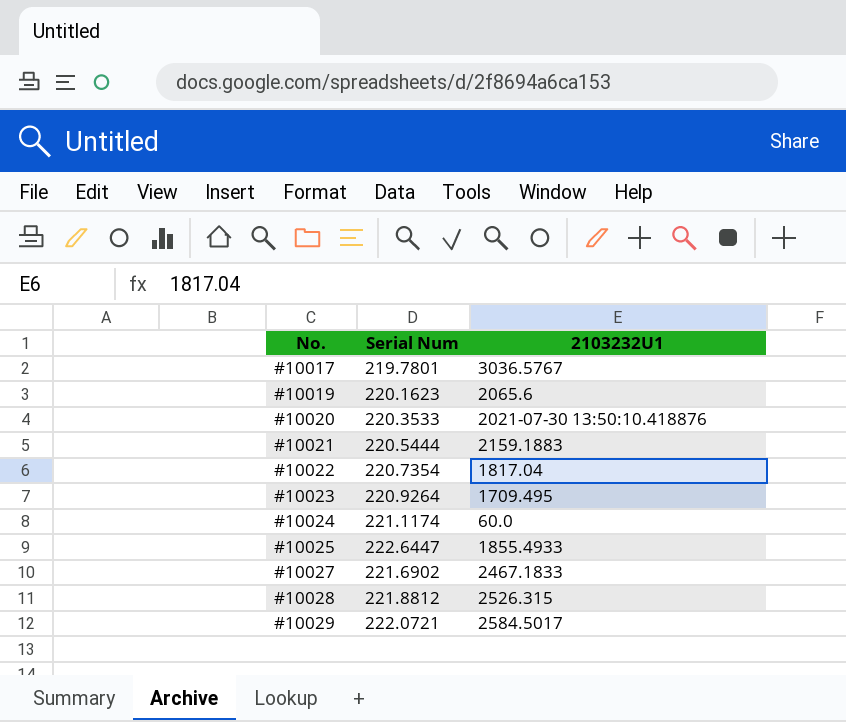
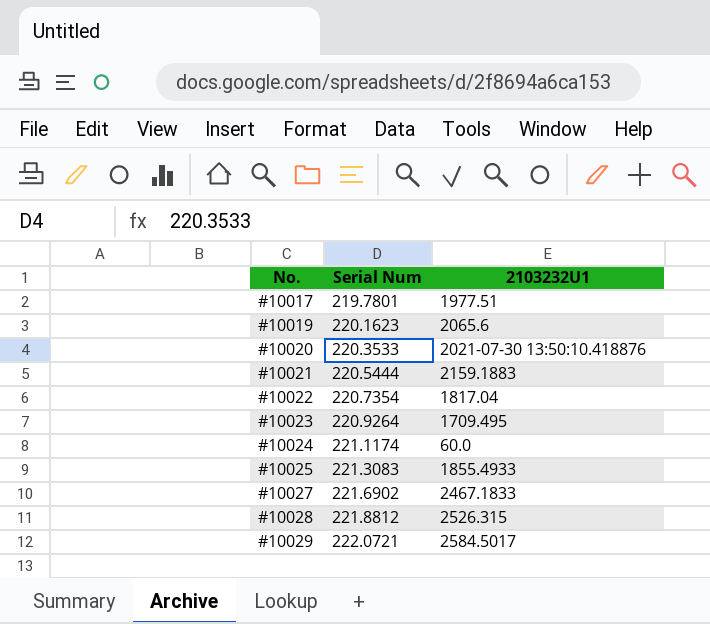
#10017 | 2103232U1: 3036.5767 -> 1977.51
#10025 | Serial Num: 222.6447 -> 221.3083

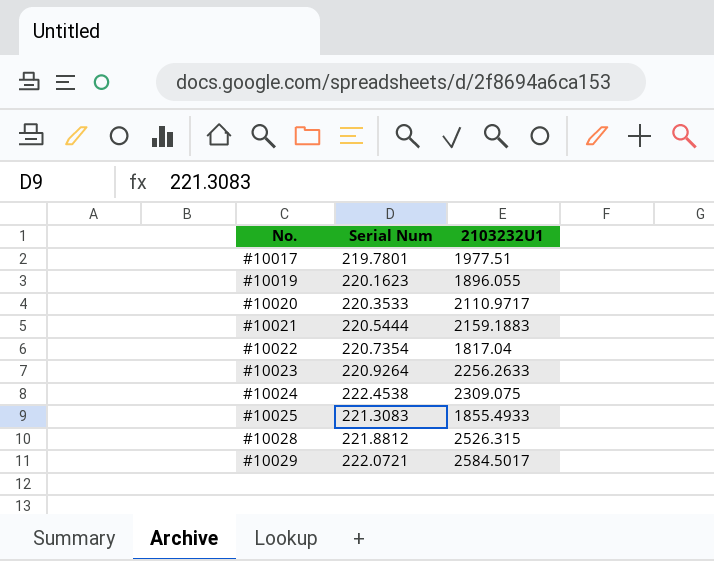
row #10027: 221.6902 | 2467.1833 -> none
#10019 | 2103232U1: 2065.6 -> 1896.055
#10020 | 2103232U1: 2021-07-30 13:50:10.418876 -> 2110.9717
#10023 | 2103232U1: 1709.495 -> 2256.2633
#10024 | Serial Num: 221.1174 -> 222.4538
#10024 | 2103232U1: 60.0 -> 2309.075

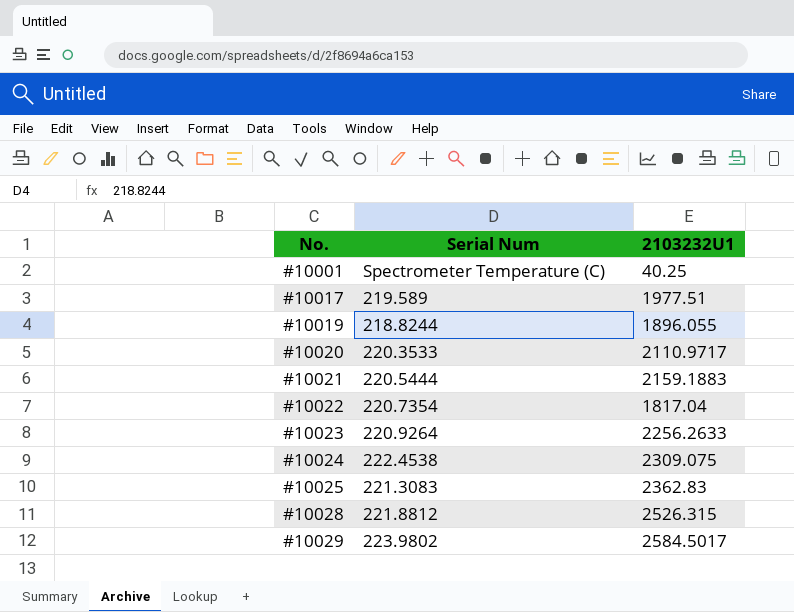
row #10001: none -> Spectrometer Temperature (C) | 40.25
#10017 | Serial Num: 219.7801 -> 219.589
#10019 | Serial Num: 220.1623 -> 218.8244
#10025 | 2103232U1: 1855.4933 -> 2362.83
#10029 | Serial Num: 222.0721 -> 223.9802

